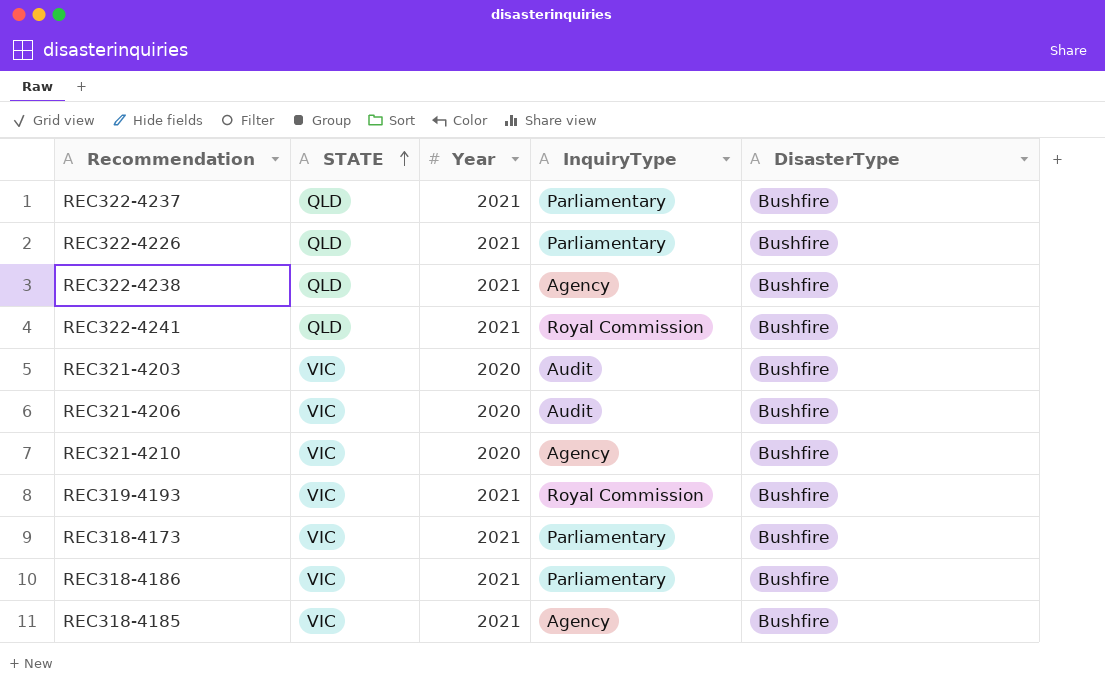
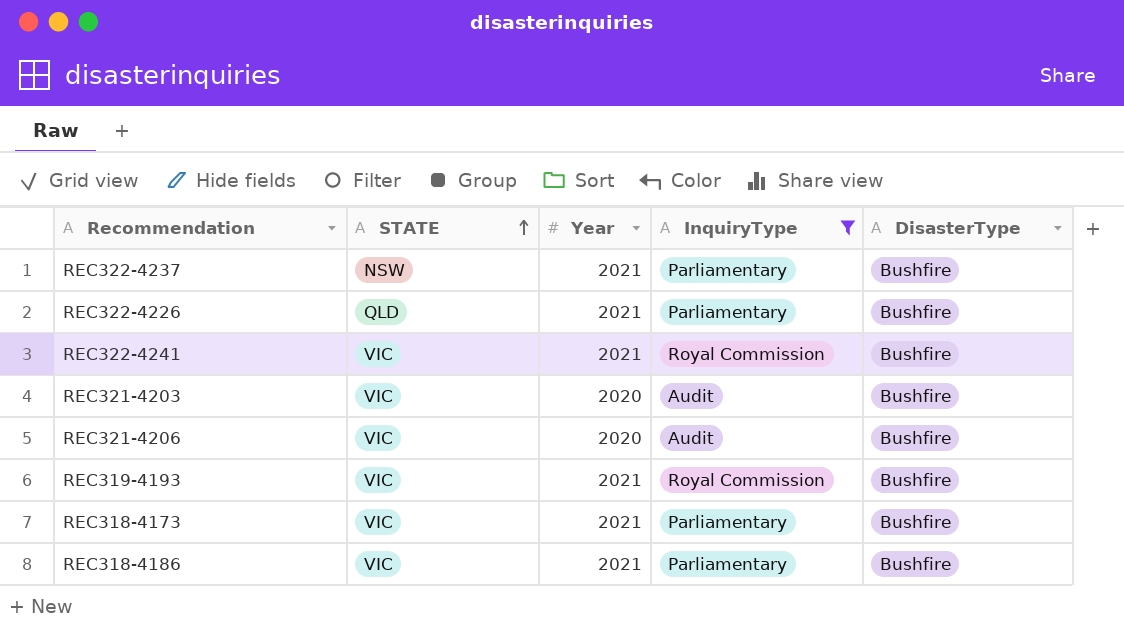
filter: none -> InquiryType != Agency
REC322-4237 | STATE: QLD -> NSW
REC322-4241 | STATE: QLD -> VIC

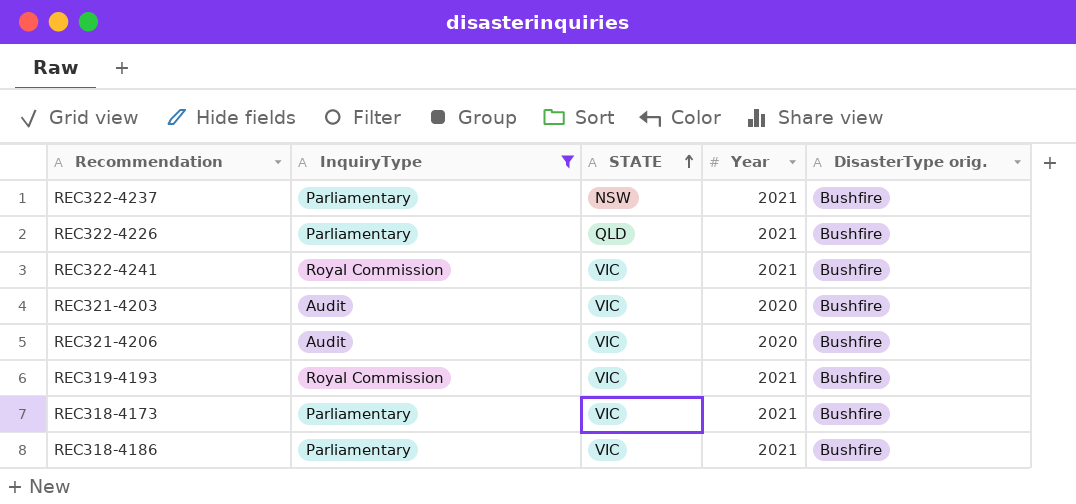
column InquiryType | position: 4 -> 2
column name: DisasterType -> DisasterType orig.

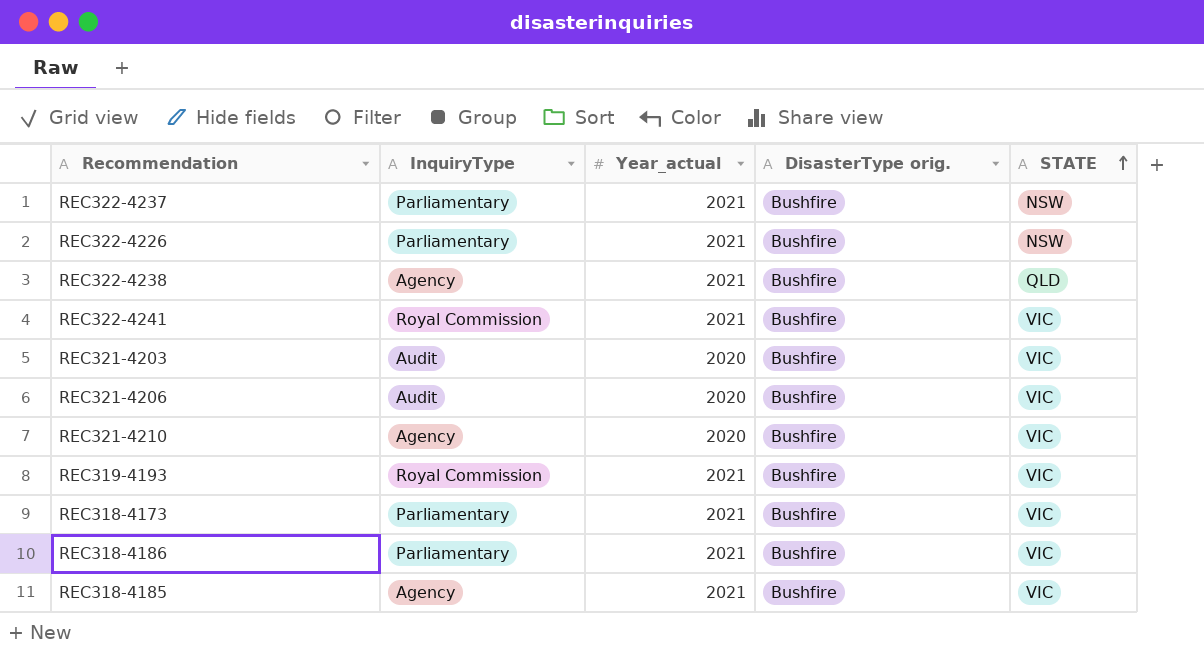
filter: InquiryType != Agency -> none
column name: Year -> Year_actual
column STATE | position: 3 -> 5
REC322-4226 | STATE: QLD -> NSW

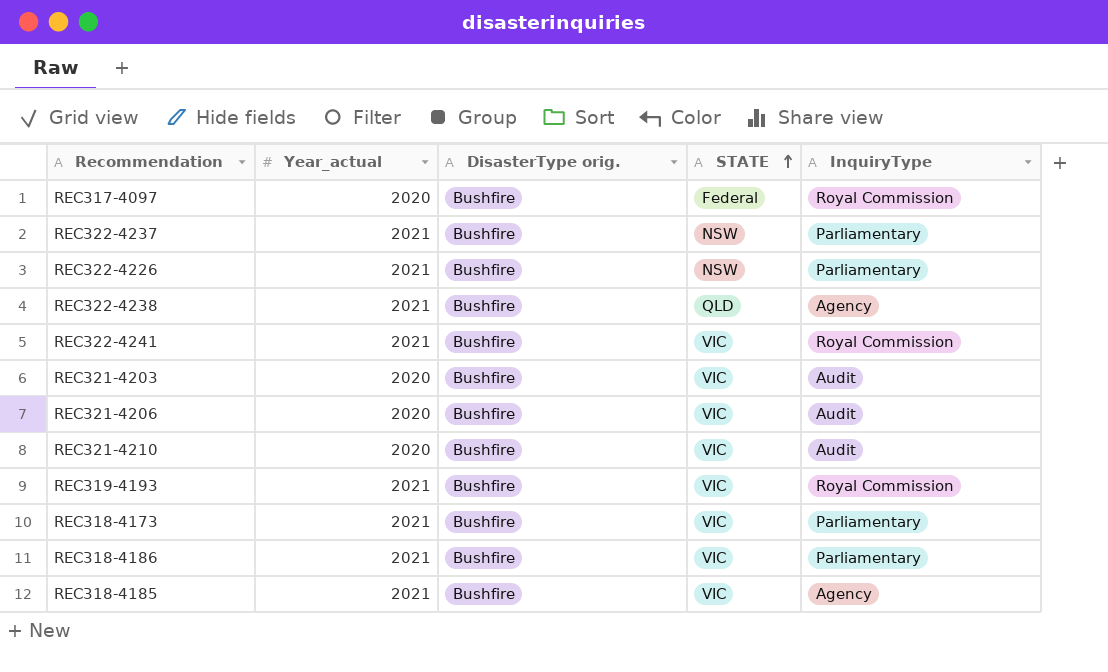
column InquiryType | position: 2 -> 5
row REC317-4097: none -> 2020 | Bushfire | Federal | Royal Commission
REC321-4210 | InquiryType: Agency -> Audit

